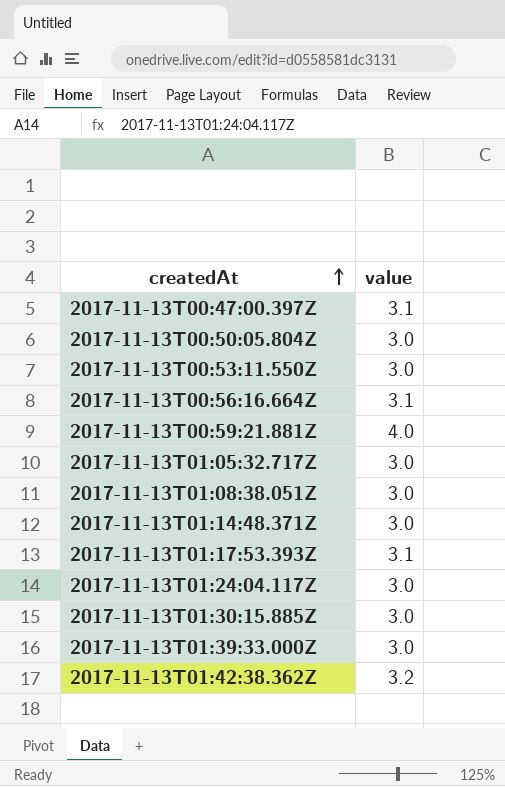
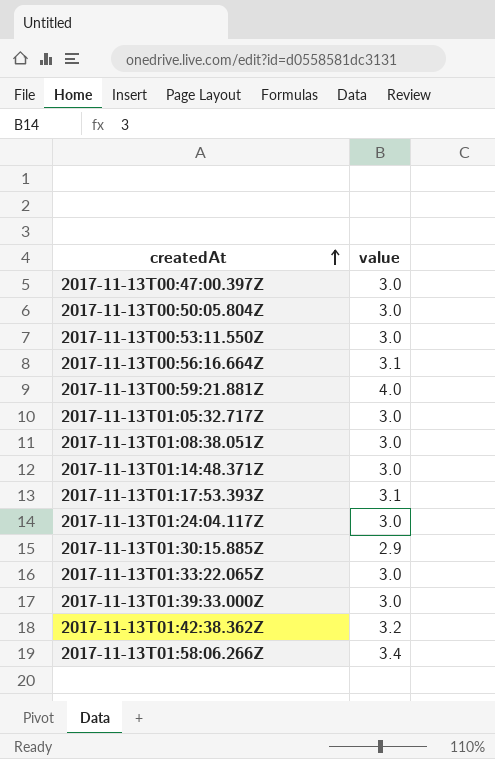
2017-11-13T00:47:00.397Z | value: 3.1 -> 3.0
2017-11-13T01:30:15.885Z | value: 3.0 -> 2.9
row 2017-11-13T01:33:22.065Z: none -> 3.0
row 2017-11-13T01:58:06.266Z: none -> 3.4

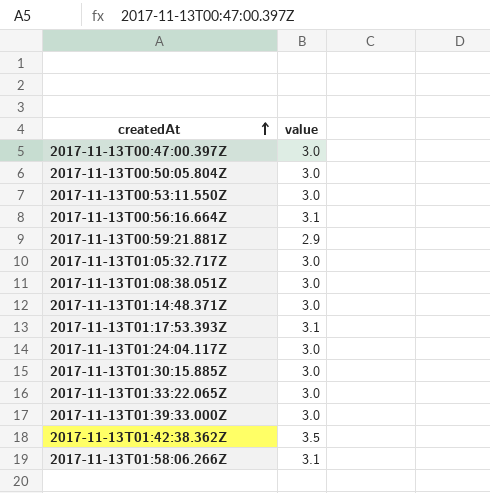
2017-11-13T00:59:21.881Z | value: 4.0 -> 2.9
2017-11-13T01:30:15.885Z | value: 2.9 -> 3.0
2017-11-13T01:42:38.362Z | value: 3.2 -> 3.5
2017-11-13T01:58:06.266Z | value: 3.4 -> 3.1

